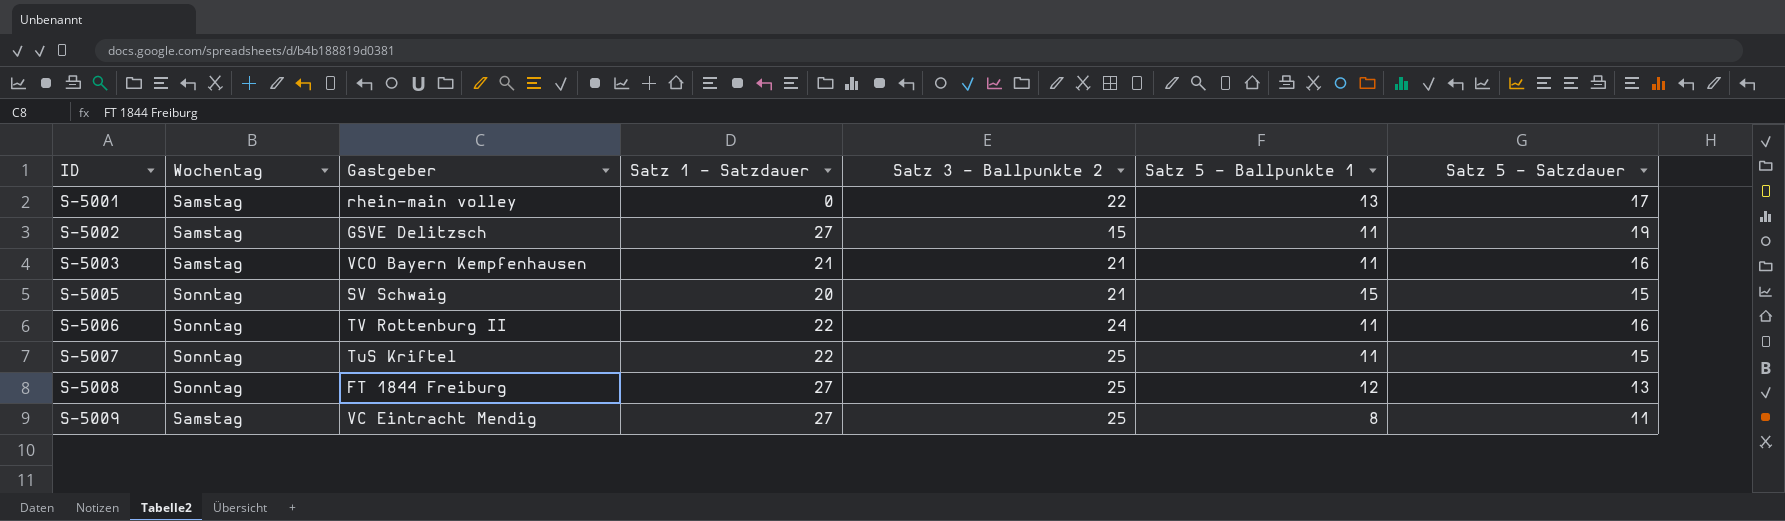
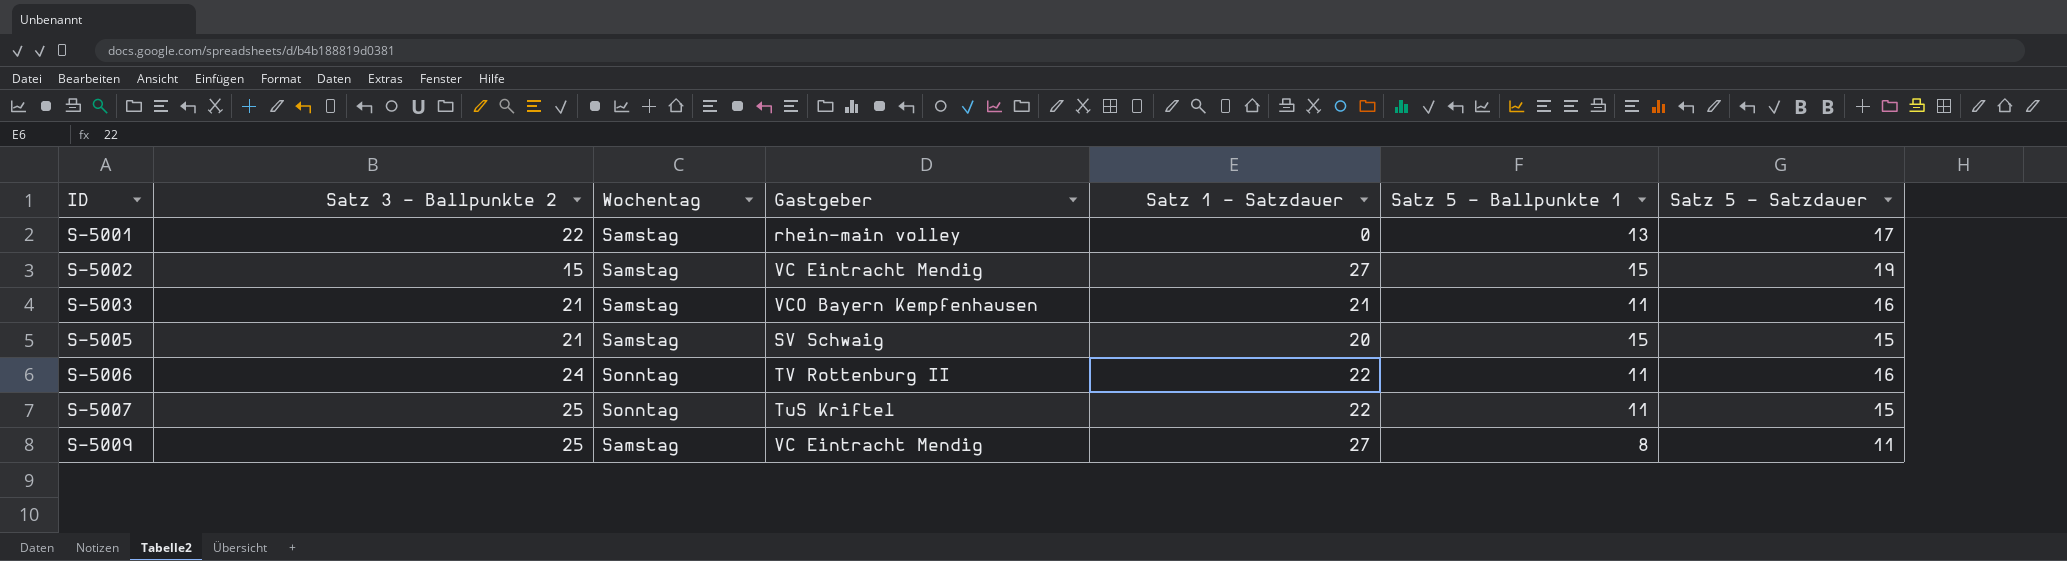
column Satz 3 - Ballpunkte 2 | position: 5 -> 2
row S-5008: Sonntag | FT 1844 Freiburg | 27 | 25 | 12 | 13 -> none
S-5002 | Gastgeber: GSVE Delitzsch -> VC Eintracht Mendig
S-5002 | Satz 5 - Ballpunkte 1: 11 -> 15
S-5005 | Wochentag: Sonntag -> Samstag

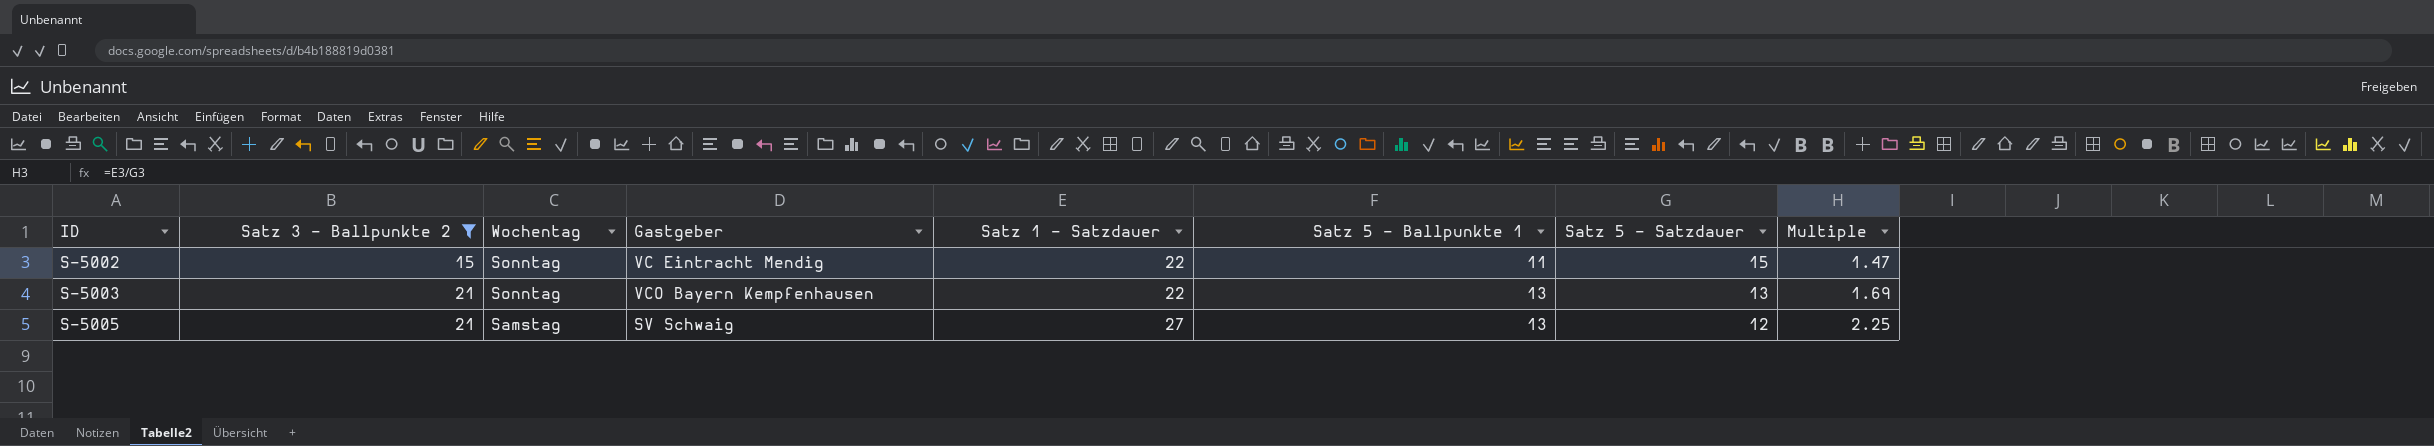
filter: none -> Satz 3 - Ballpunkte 2 <= 21
column Multiple | formula: none -> [Satz 1 - Satzdauer] / [Satz 5 - Satzdauer]
S-5002 | Wochentag: Samstag -> Sonntag
S-5002 | Satz 1 - Satzdauer: 27 -> 22
S-5002 | Satz 5 - Ballpunkte 1: 15 -> 11
S-5002 | Satz 5 - Satzdauer: 19 -> 15
S-5003 | Wochentag: Samstag -> Sonntag
S-5003 | Satz 1 - Satzdauer: 21 -> 22
S-5003 | Satz 5 - Ballpunkte 1: 11 -> 13
S-5003 | Satz 5 - Satzdauer: 16 -> 13
S-5005 | Satz 1 - Satzdauer: 20 -> 27
S-5005 | Satz 5 - Ballpunkte 1: 15 -> 13
S-5005 | Satz 5 - Satzdauer: 15 -> 12

